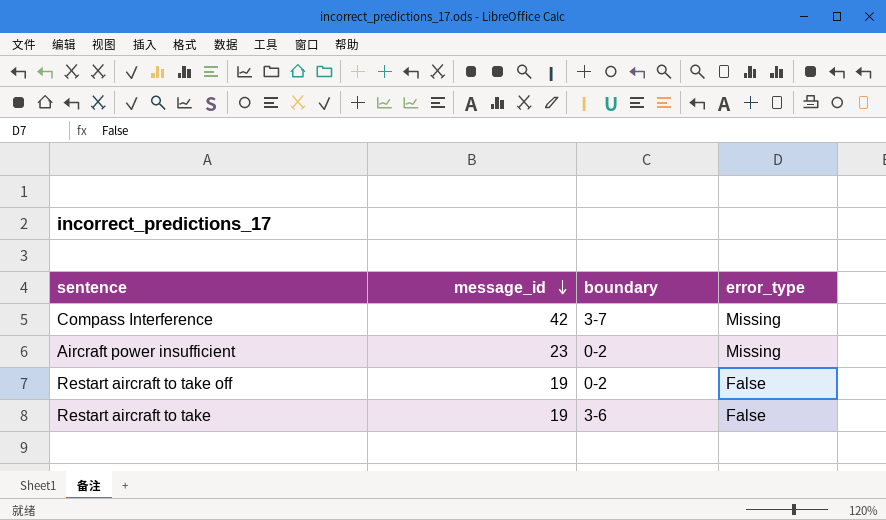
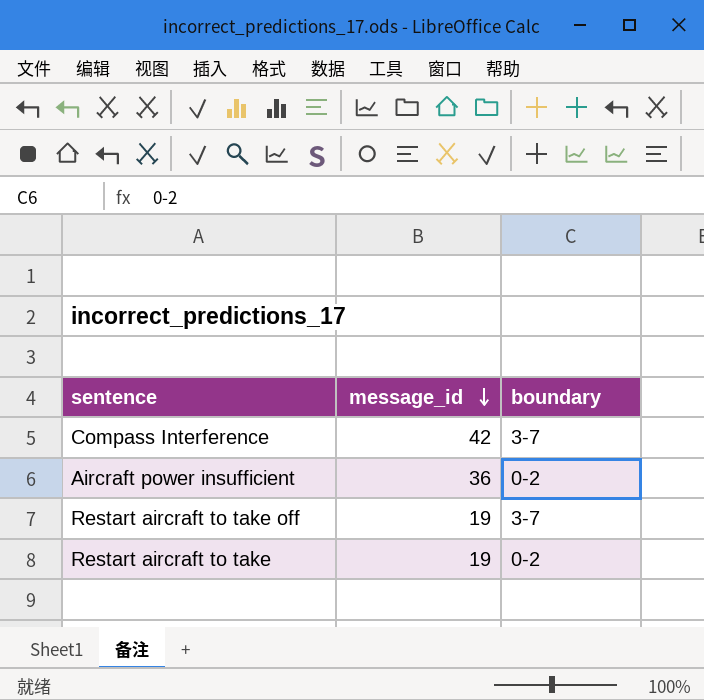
column error_type | position: 4 -> none
Aircraft power insufficient | message_id: 23 -> 36
Restart aircraft to take off | boundary: 0-2 -> 3-7
Restart aircraft to take | boundary: 3-6 -> 0-2

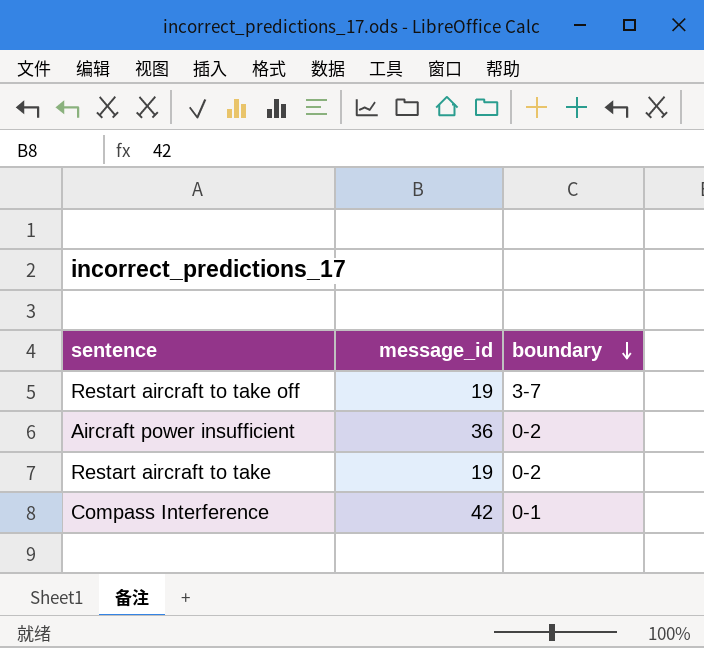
row order: message_id descending -> boundary descending
Compass Interference | boundary: 3-7 -> 0-1

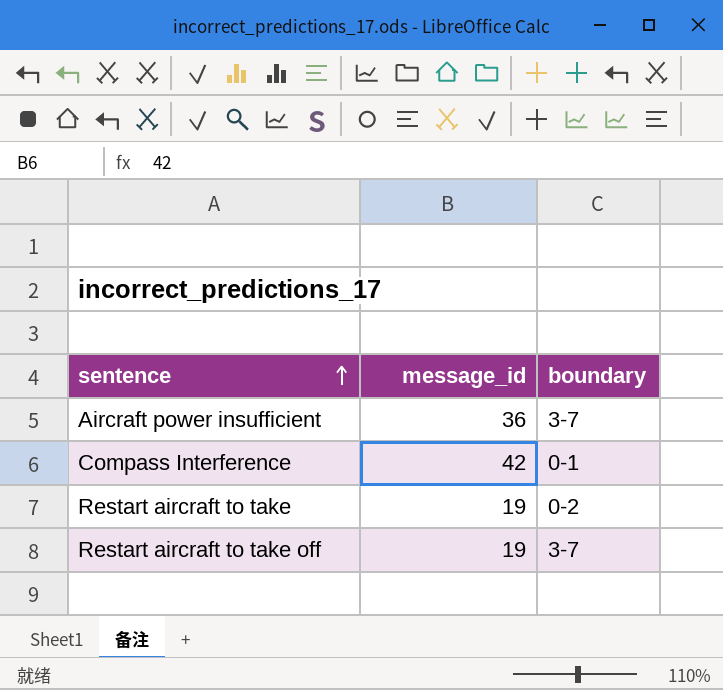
row order: boundary descending -> sentence ascending
Aircraft power insufficient | boundary: 0-2 -> 3-7

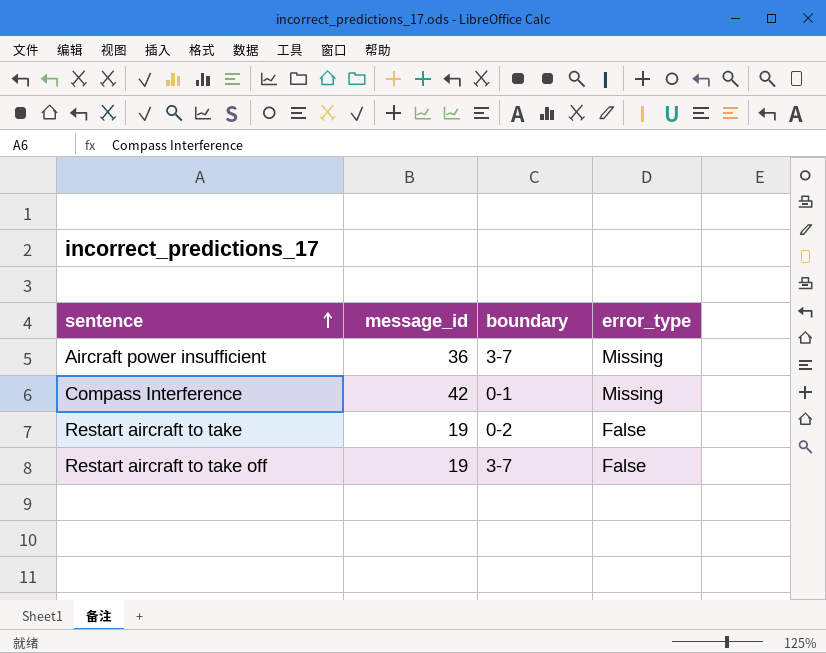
column error_type | position: none -> 4

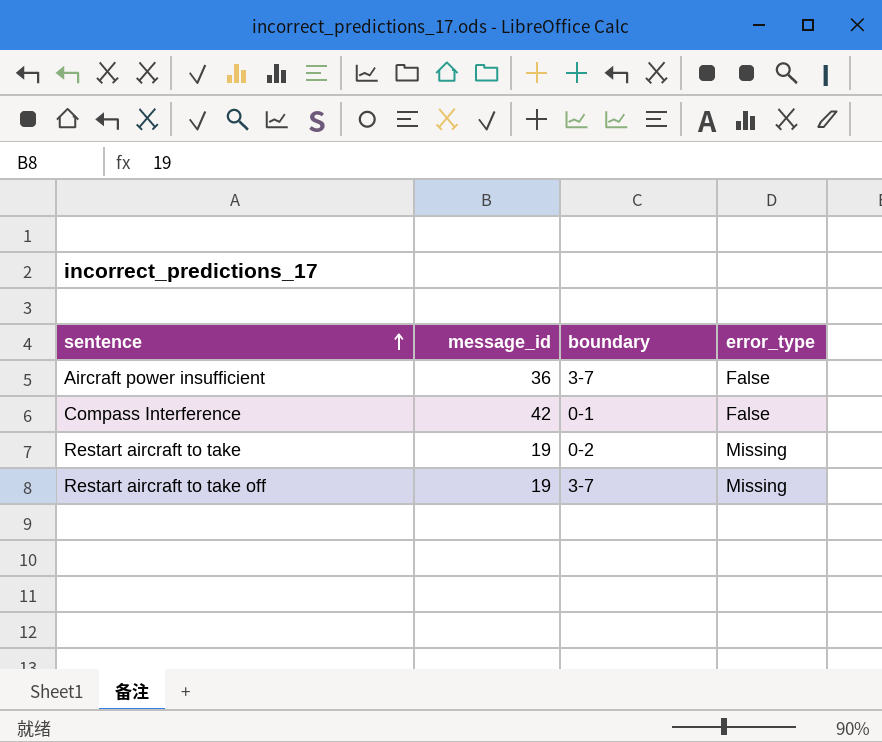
Aircraft power insufficient | error_type: Missing -> False
Compass Interference | error_type: Missing -> False
Restart aircraft to take | error_type: False -> Missing
Restart aircraft to take off | error_type: False -> Missing

